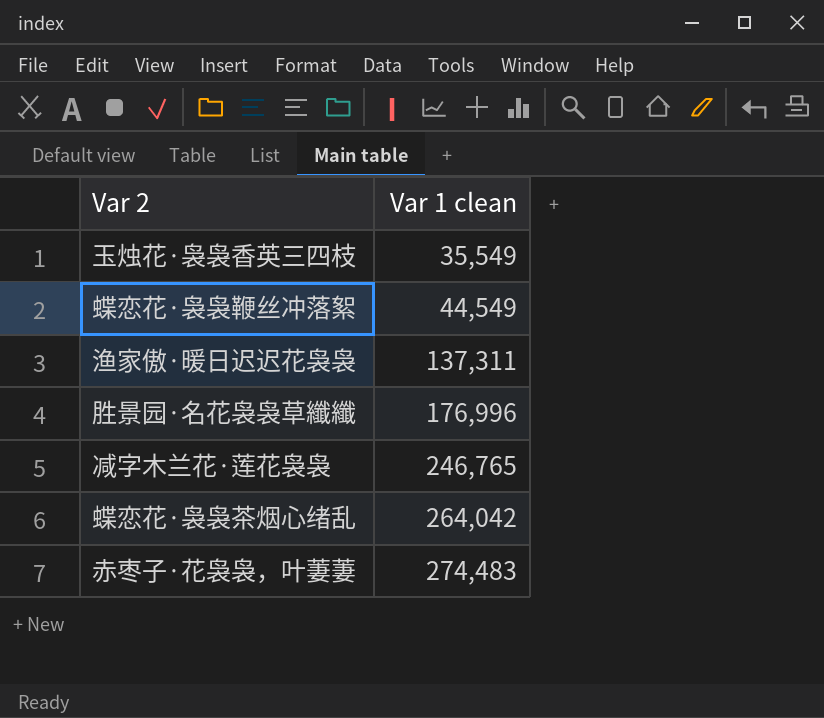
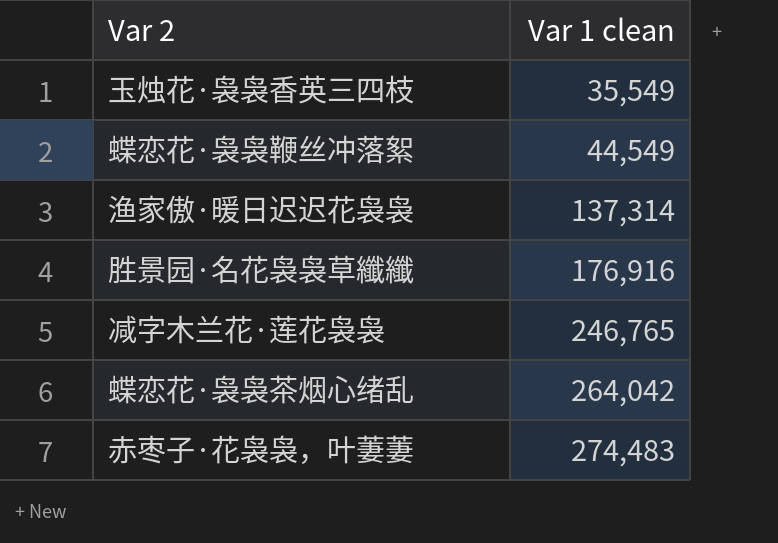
渔家傲·暖日迟迟花袅袅 | Var 1 clean: 137,311 -> 137,314
胜景园·名花袅袅草纖纖 | Var 1 clean: 176,996 -> 176,916

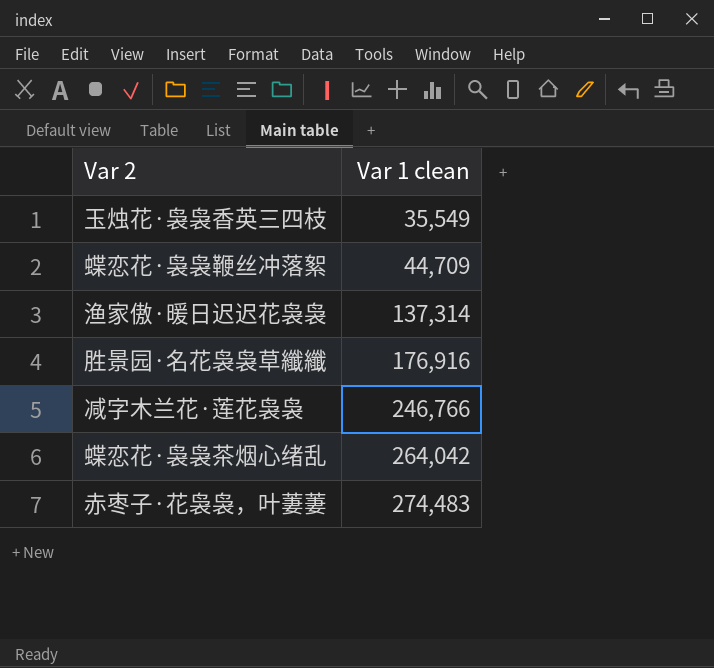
蝶恋花·袅袅鞭丝冲落絮 | Var 1 clean: 44,549 -> 44,709
减字木兰花·莲花袅袅 | Var 1 clean: 246,765 -> 246,766

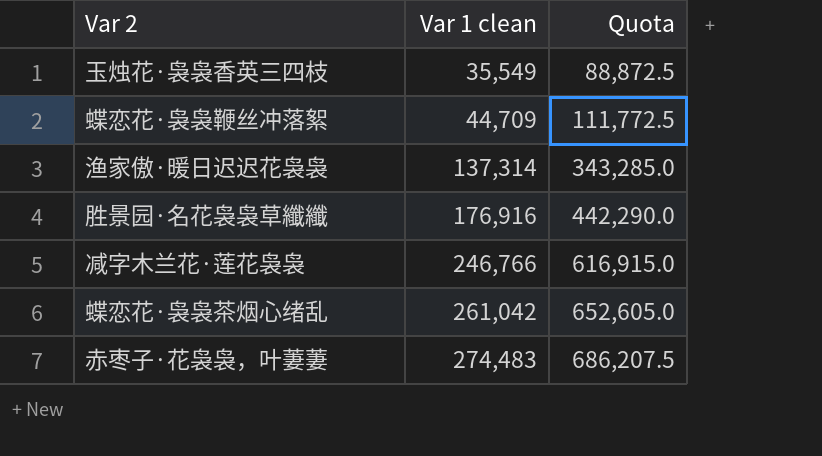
column Quota | formula: none -> [Var 1 clean] * 2.5
蝶恋花·袅袅茶烟心绪乱 | Var 1 clean: 264,042 -> 261,042

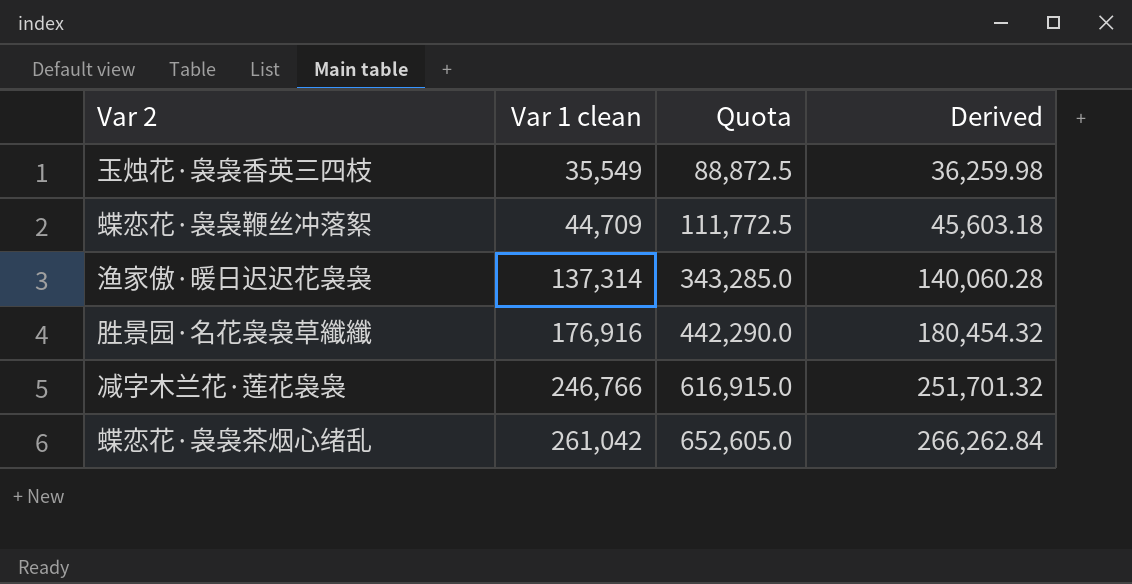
column Derived | formula: none -> [Var 1 clean] * 1.02
row 赤枣子·花袅袅，叶萋萋: 274,483 | 686,207.5 -> none

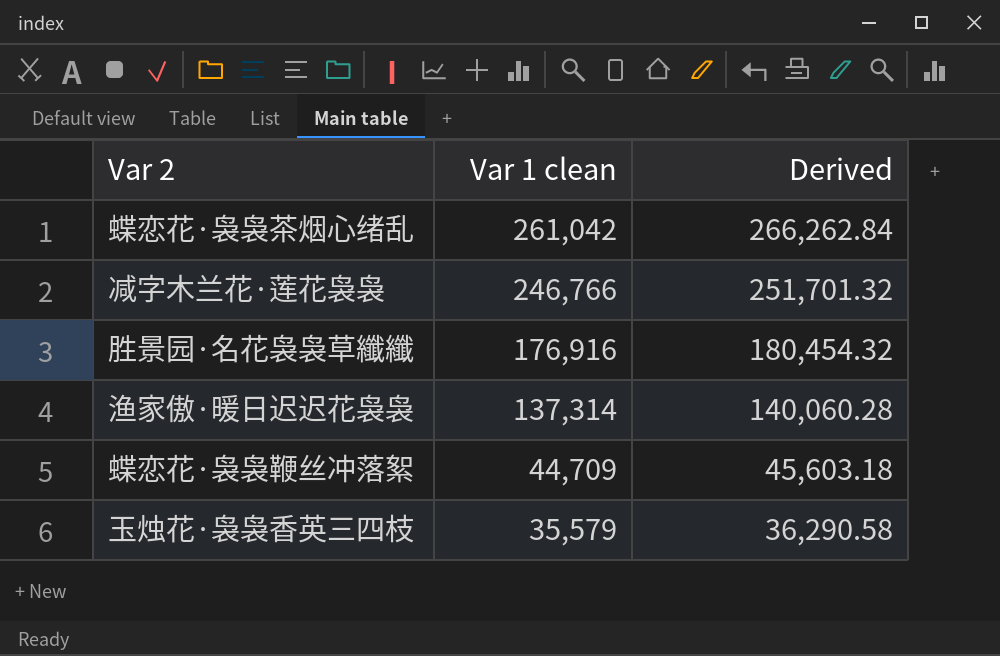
row order: Var 1 clean ascending -> Var 1 clean descending
column Quota | formula: [Var 1 clean] * 2.5 -> none
玉烛花·袅袅香英三四枝 | Var 1 clean: 35,549 -> 35,579
玉烛花·袅袅香英三四枝 | Derived: 36,259.98 -> 36,290.58

